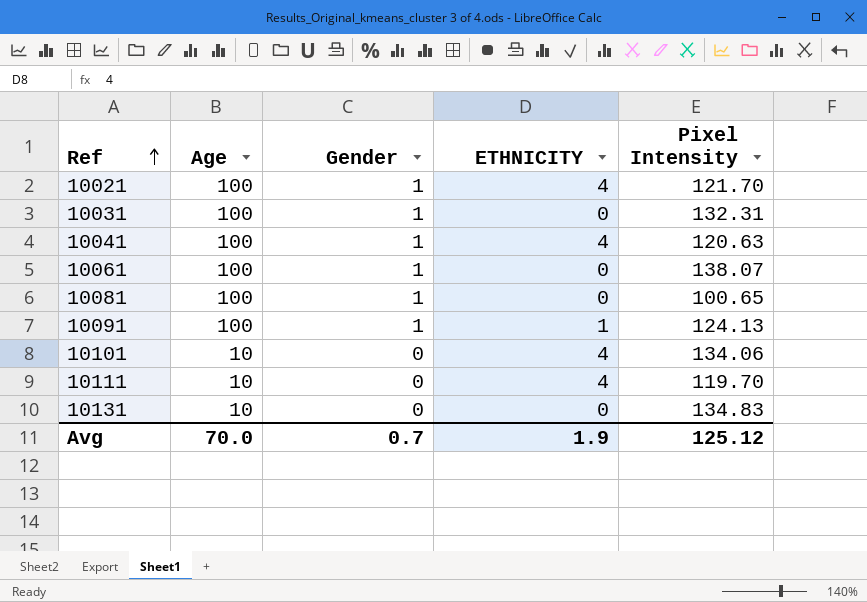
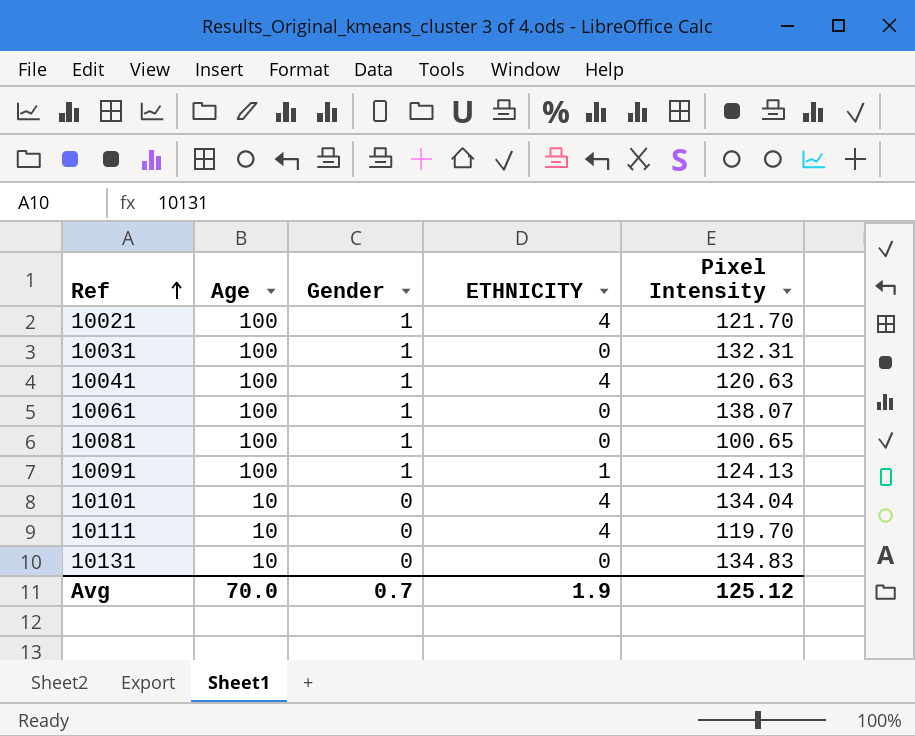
10101 | Pixel Intensity: 134.06 -> 134.04

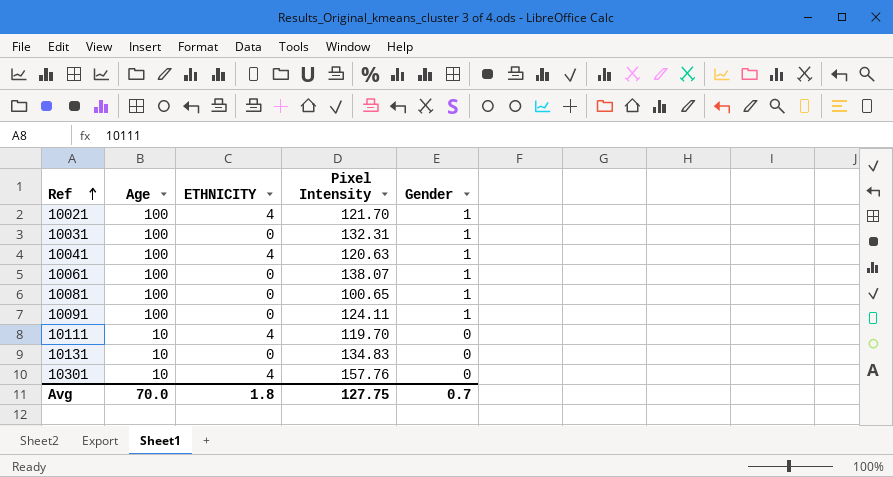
column Gender | position: 3 -> 5
row 10101: 10 | 0 | 4 | 134.04 -> none
10091 | ETHNICITY: 1 -> 0
10091 | Pixel Intensity: 124.13 -> 124.11
row 10301: none -> 10 | 4 | 157.76 | 0
Avg | ETHNICITY: 1.9 -> 1.8
Avg | Pixel Intensity: 125.12 -> 127.75

